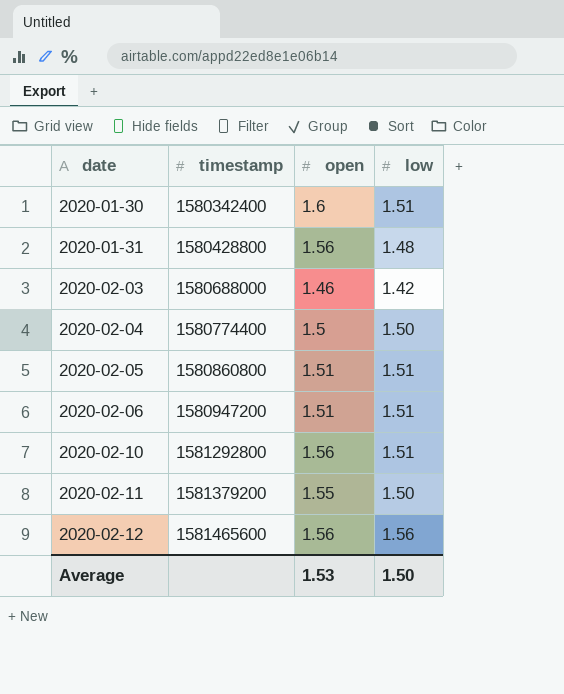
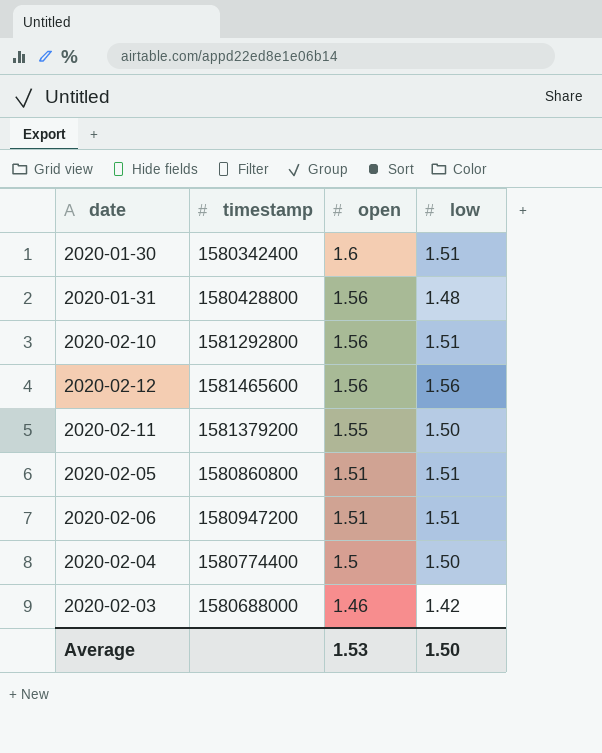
row order: date ascending -> open descending

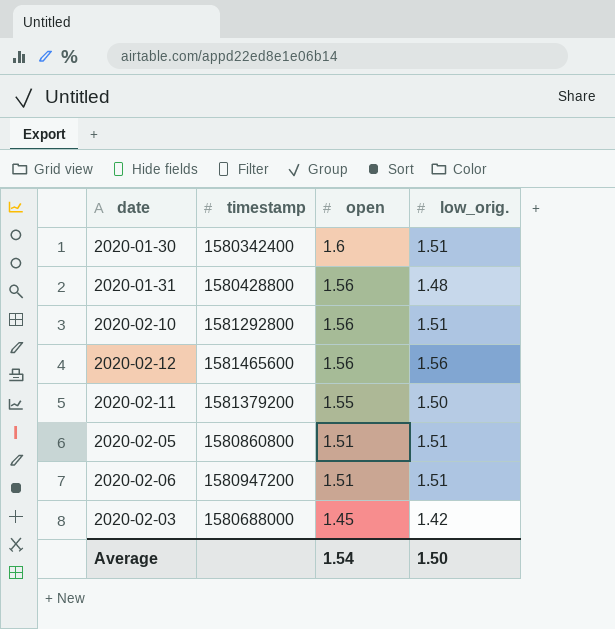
column name: low -> low_orig.
row 2020-02-04: 1580774400 | 1.5 | 1.50 -> none
2020-02-03 | open: 1.46 -> 1.45
Average | open: 1.53 -> 1.54

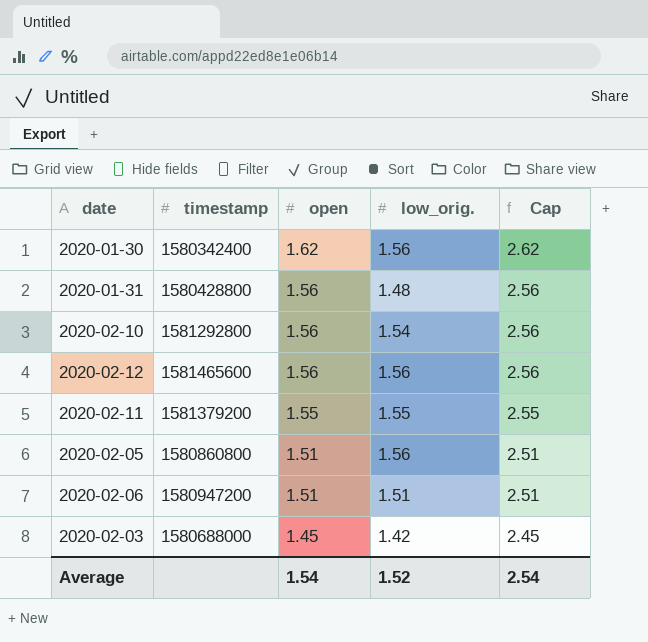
column Cap | formula: none -> [open] + 1
2020-01-30 | open: 1.6 -> 1.62
2020-01-30 | low_orig.: 1.51 -> 1.56
2020-02-10 | low_orig.: 1.51 -> 1.54
2020-02-11 | low_orig.: 1.50 -> 1.55
2020-02-05 | low_orig.: 1.51 -> 1.56
Average | low_orig.: 1.50 -> 1.52

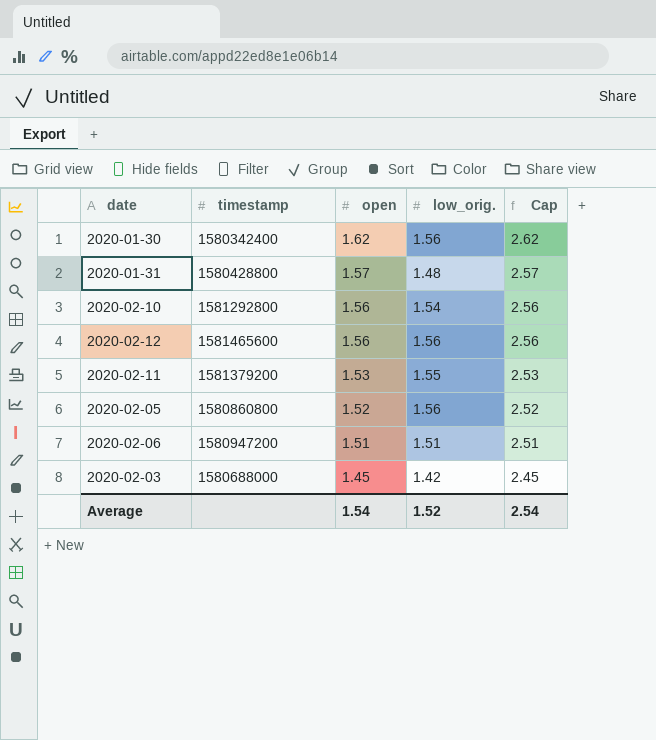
2020-01-31 | open: 1.56 -> 1.57
2020-01-31 | Cap: 2.56 -> 2.57
2020-02-11 | open: 1.55 -> 1.53
2020-02-11 | Cap: 2.55 -> 2.53
2020-02-05 | open: 1.51 -> 1.52
2020-02-05 | Cap: 2.51 -> 2.52

